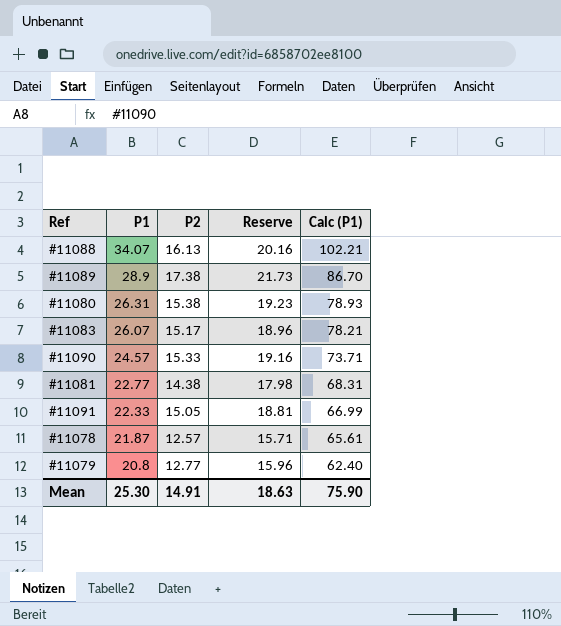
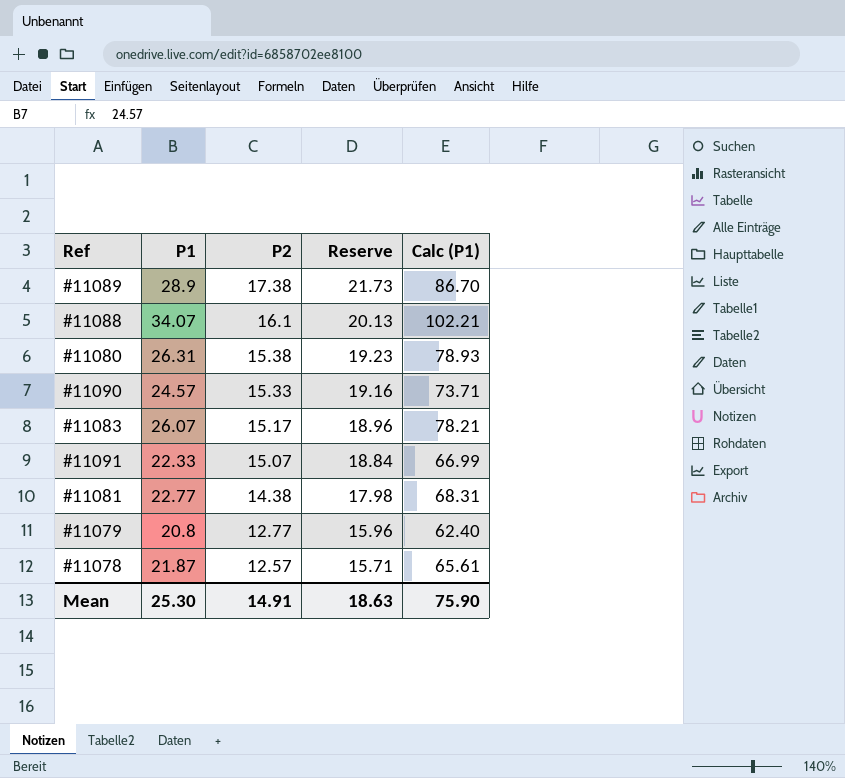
row order: P1 descending -> P2 descending
#11088 | P2: 16.13 -> 16.1
#11088 | Reserve: 20.16 -> 20.13
#11091 | P2: 15.05 -> 15.07
#11091 | Reserve: 18.81 -> 18.84

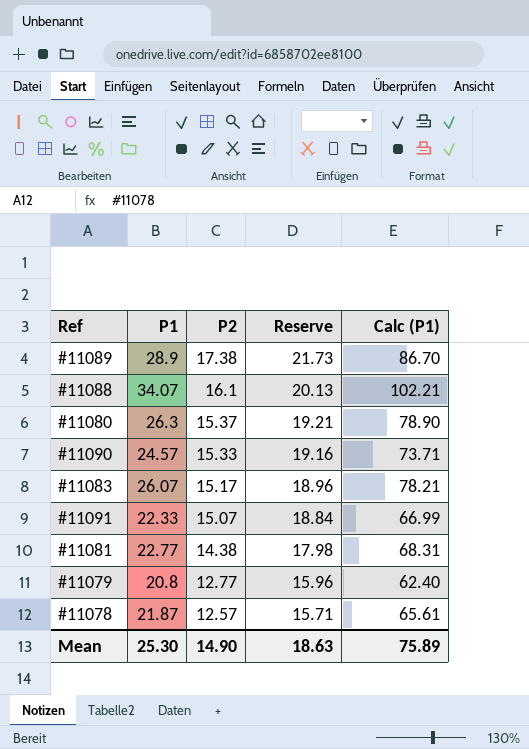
#11080 | P1: 26.31 -> 26.3
#11080 | P2: 15.38 -> 15.37
#11080 | Reserve: 19.23 -> 19.21
#11080 | Calc (P1): 78.93 -> 78.90
Mean | P2: 14.91 -> 14.90
Mean | Calc (P1): 75.90 -> 75.89

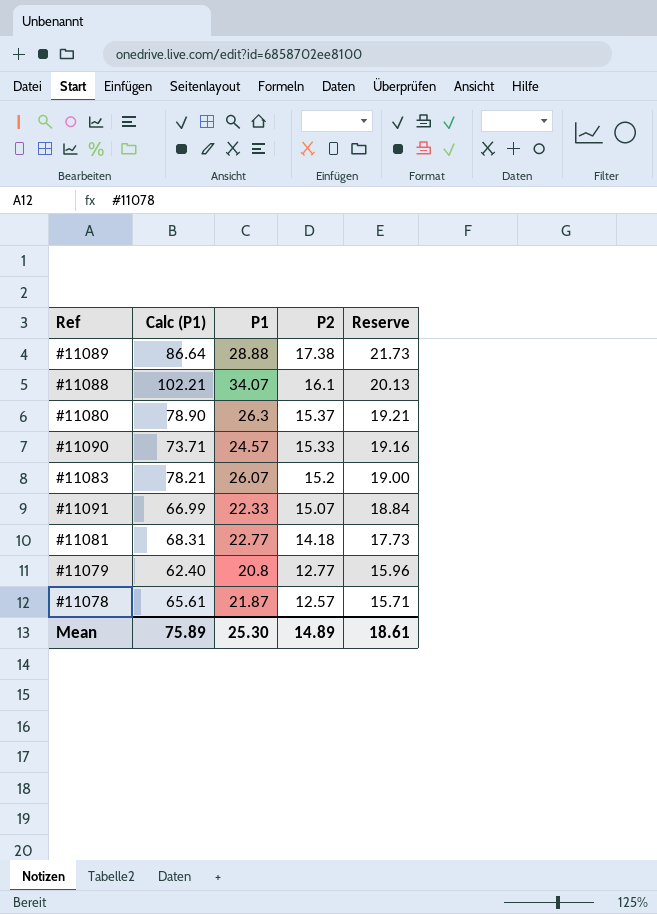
column Calc (P1) | position: 5 -> 2
#11089 | Calc (P1): 86.70 -> 86.64
#11089 | P1: 28.9 -> 28.88
#11083 | P2: 15.17 -> 15.2
#11083 | Reserve: 18.96 -> 19.00
#11081 | P2: 14.38 -> 14.18
#11081 | Reserve: 17.98 -> 17.73
Mean | P2: 14.90 -> 14.89
Mean | Reserve: 18.63 -> 18.61

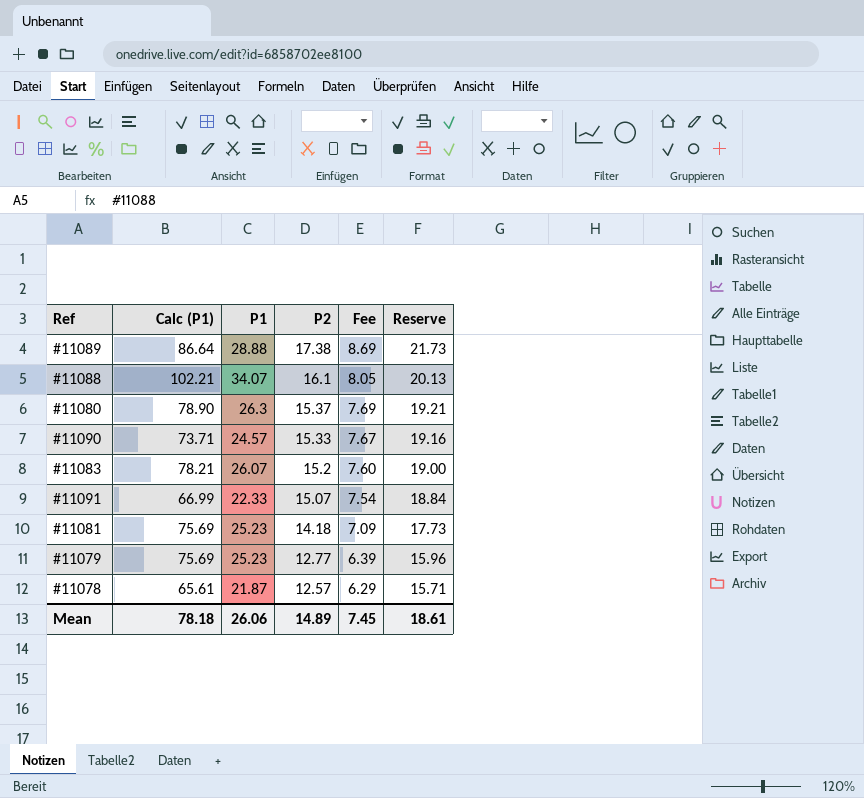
column Fee | formula: none -> [P2] * 0.5
#11081 | Calc (P1): 68.31 -> 75.69
#11081 | P1: 22.77 -> 25.23
#11079 | Calc (P1): 62.40 -> 75.69
#11079 | P1: 20.8 -> 25.23
Mean | Calc (P1): 75.89 -> 78.18
Mean | P1: 25.30 -> 26.06

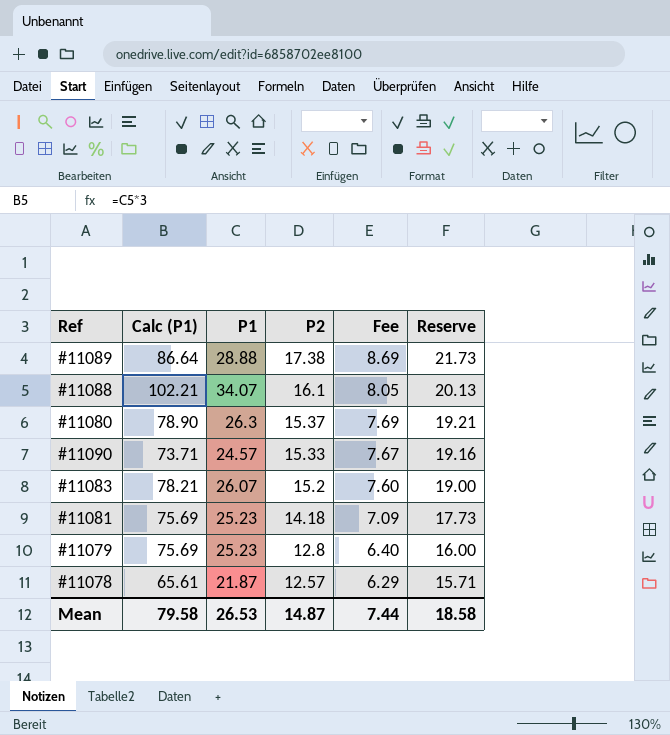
row #11091: 66.99 | 22.33 | 15.07 | 7.54 | 18.84 -> none
#11079 | P2: 12.77 -> 12.8
#11079 | Fee: 6.39 -> 6.40
#11079 | Reserve: 15.96 -> 16.00
Mean | Calc (P1): 78.18 -> 79.58
Mean | P1: 26.06 -> 26.53
Mean | P2: 14.89 -> 14.87
Mean | Fee: 7.45 -> 7.44
Mean | Reserve: 18.61 -> 18.58

